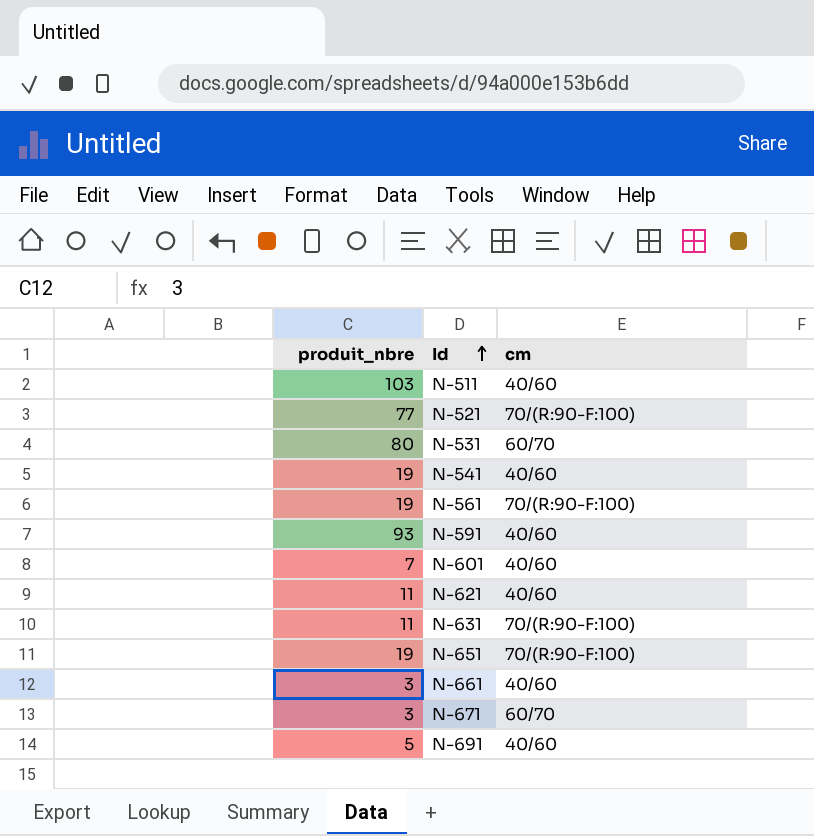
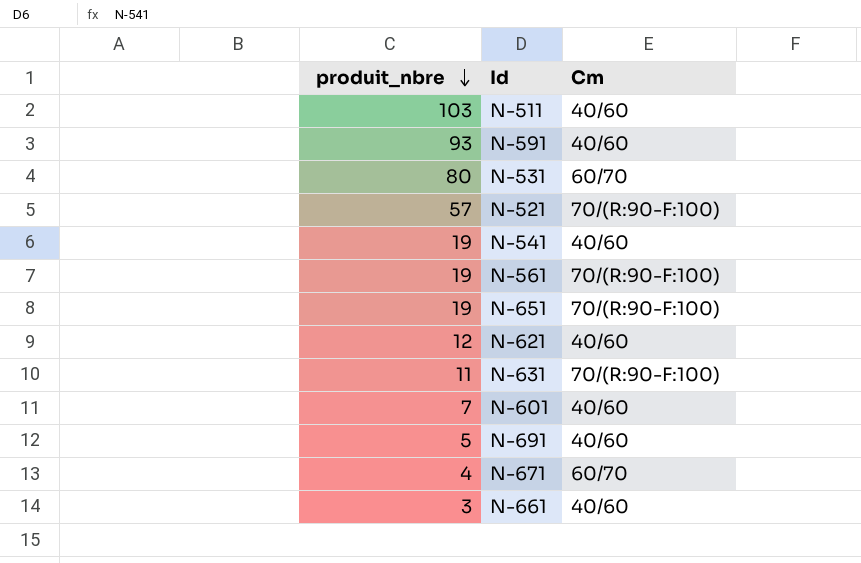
row order: Id ascending -> produit_nbre descending
column name: cm -> Cm
N-521 | produit_nbre: 77 -> 57
N-621 | produit_nbre: 11 -> 12
N-671 | produit_nbre: 3 -> 4

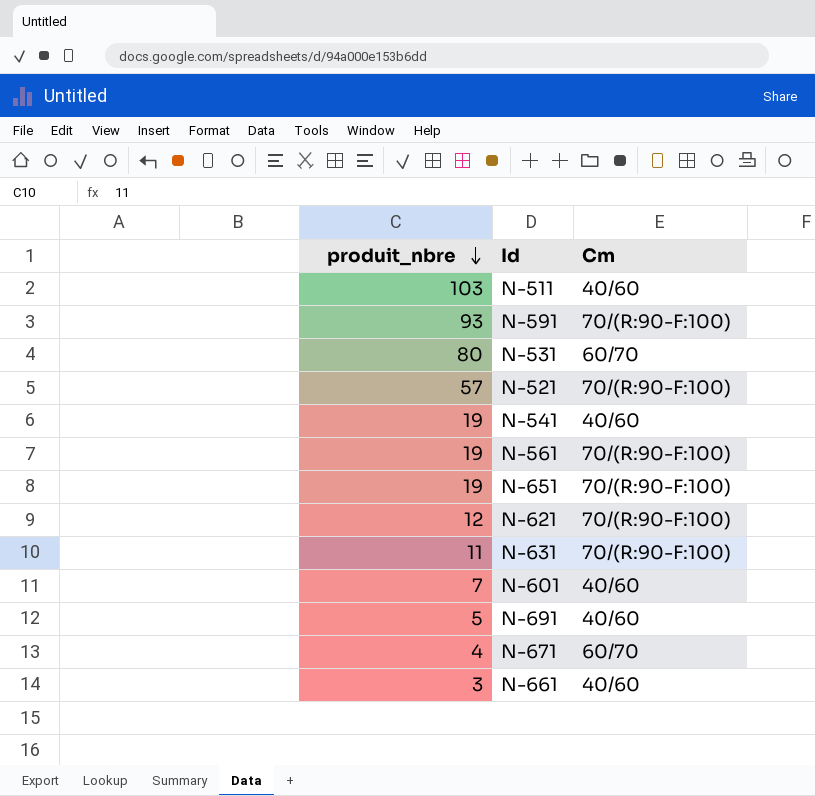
N-591 | Cm: 40/60 -> 70/(R:90-F:100)
N-621 | Cm: 40/60 -> 70/(R:90-F:100)

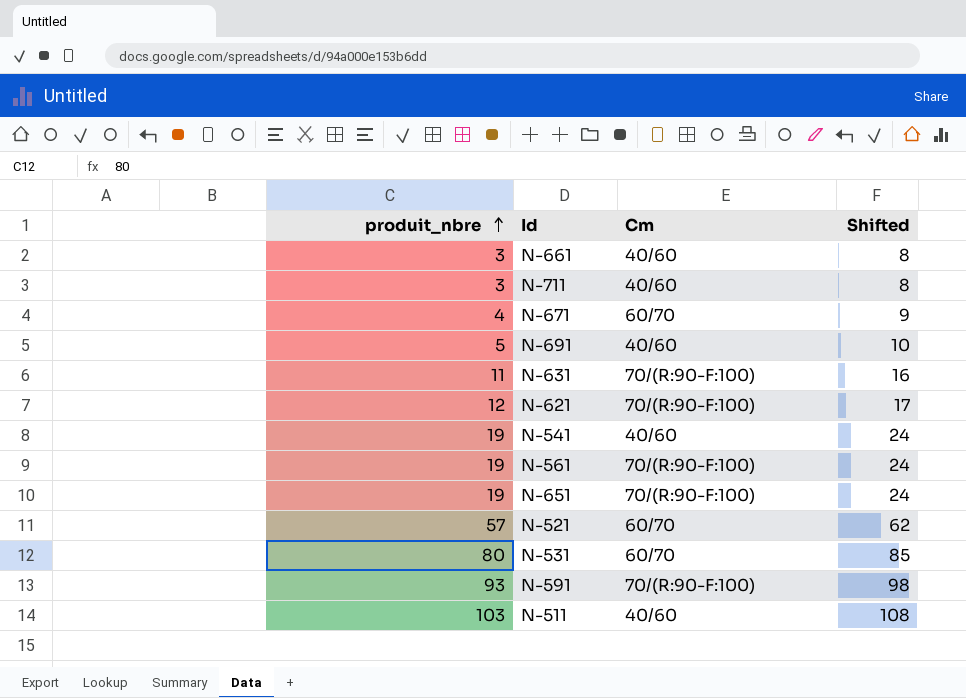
row order: produit_nbre descending -> produit_nbre ascending
column Shifted | formula: none -> [produit_nbre] + 5
row N-601: 7 | 40/60 -> none
row N-711: none -> 3 | 40/60 | 8
N-521 | Cm: 70/(R:90-F:100) -> 60/70

